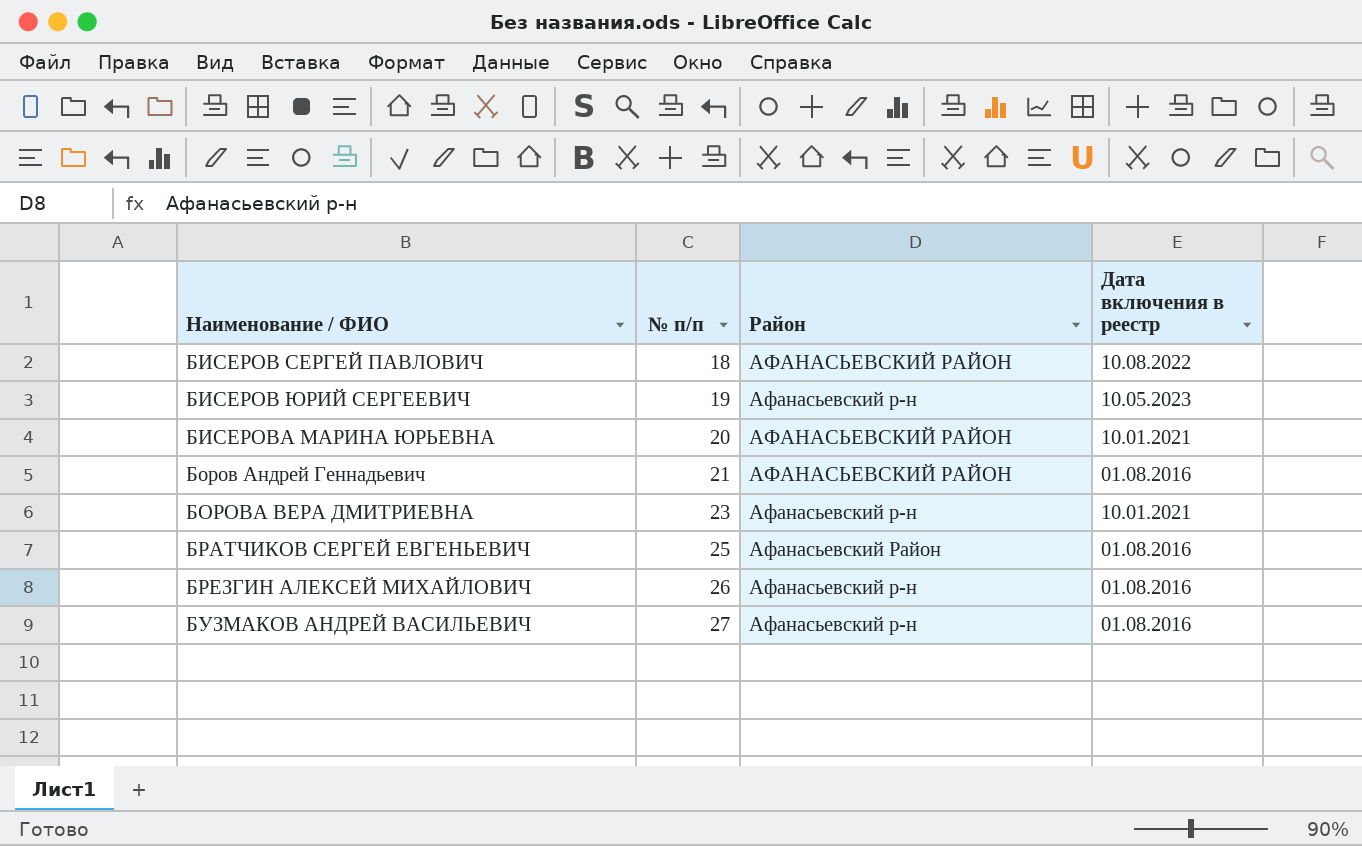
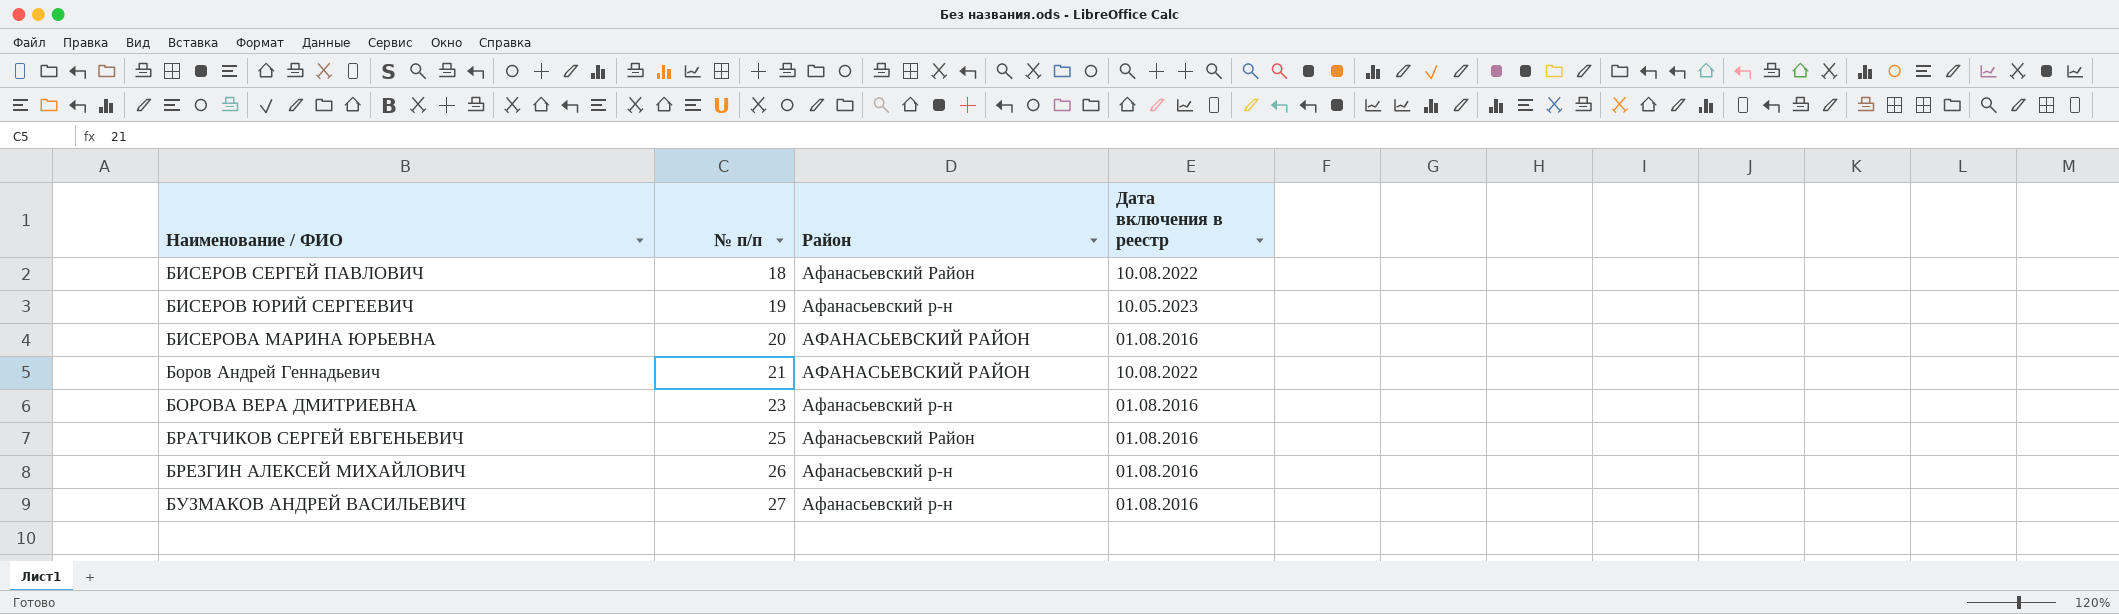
БИСЕРОВ СЕРГЕЙ ПАВЛОВИЧ | Район: АФАНАСЬЕВСКИЙ РАЙОН -> Афанасьевский Район
БИСЕРОВА МАРИНА ЮРЬЕВНА | Дата включения в реестр: 10.01.2021 -> 01.08.2016
Боров Андрей Геннадьевич | Дата включения в реестр: 01.08.2016 -> 10.08.2022
БОРОВА ВЕРА ДМИТРИЕВНА | Дата включения в реестр: 10.01.2021 -> 01.08.2016

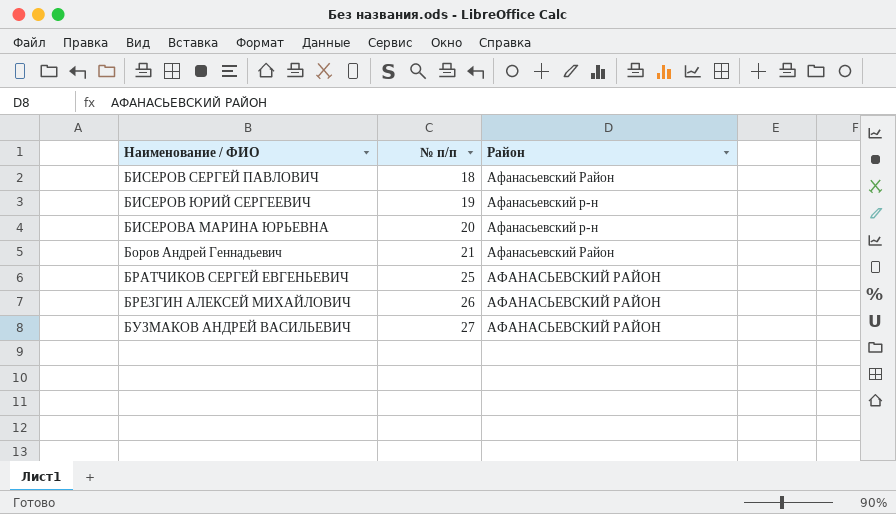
column Дата включения в реестр | position: 4 -> none
row БОРОВА ВЕРА ДМИТРИЕВНА: 23 | Афанасьевский р-н | 01.08.2016 -> none
БИСЕРОВА МАРИНА ЮРЬЕВНА | Район: АФАНАСЬЕВСКИЙ РАЙОН -> Афанасьевский р-н
Боров Андрей Геннадьевич | Район: АФАНАСЬЕВСКИЙ РАЙОН -> Афанасьевский Район
БРАТЧИКОВ СЕРГЕЙ ЕВГЕНЬЕВИЧ | Район: Афанасьевский Район -> АФАНАСЬЕВСКИЙ РАЙОН
БРЕЗГИН АЛЕКСЕЙ МИХАЙЛОВИЧ | Район: Афанасьевский р-н -> АФАНАСЬЕВСКИЙ РАЙОН
БУЗМАКОВ АНДРЕЙ ВАСИЛЬЕВИЧ | Район: Афанасьевский р-н -> АФАНАСЬЕВСКИЙ РАЙОН

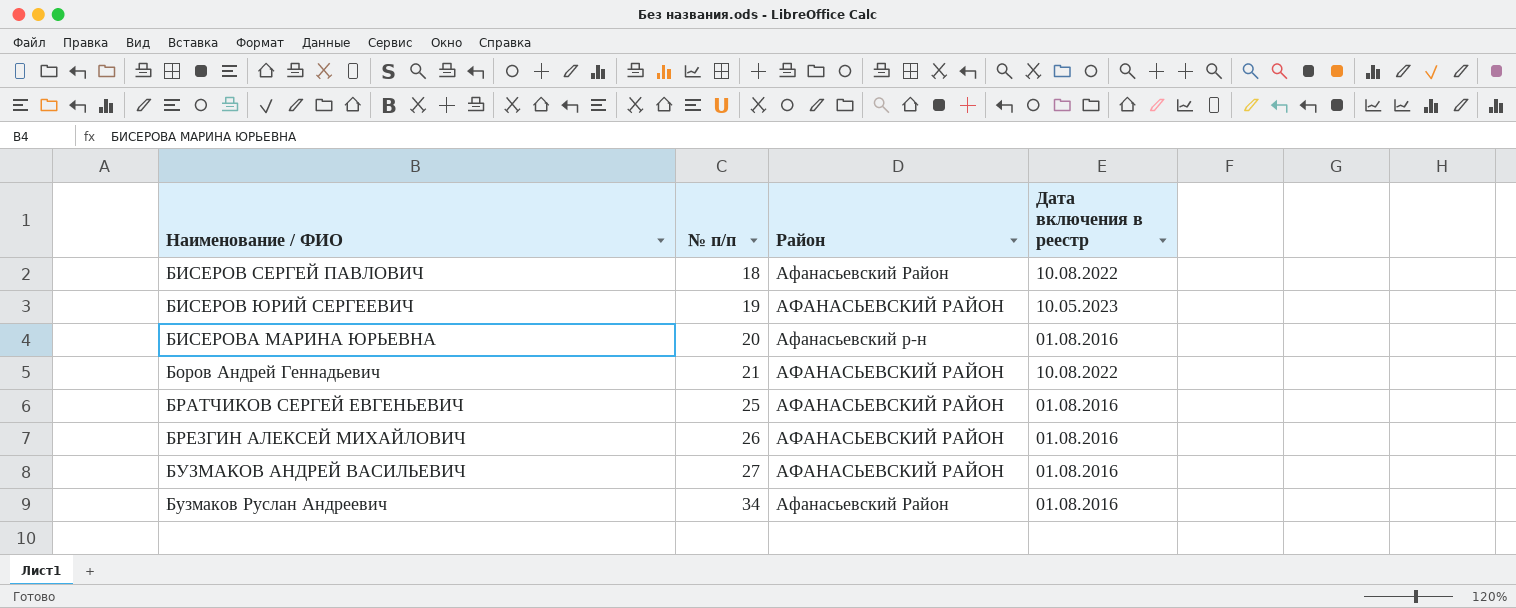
column Дата включения в реестр | position: none -> 4
БИСЕРОВ ЮРИЙ СЕРГЕЕВИЧ | Район: Афанасьевский р-н -> АФАНАСЬЕВСКИЙ РАЙОН
Боров Андрей Геннадьевич | Район: Афанасьевский Район -> АФАНАСЬЕВСКИЙ РАЙОН
row Бузмаков Руслан Андреевич: none -> 34 | Афанасьевский Район | 01.08.2016

